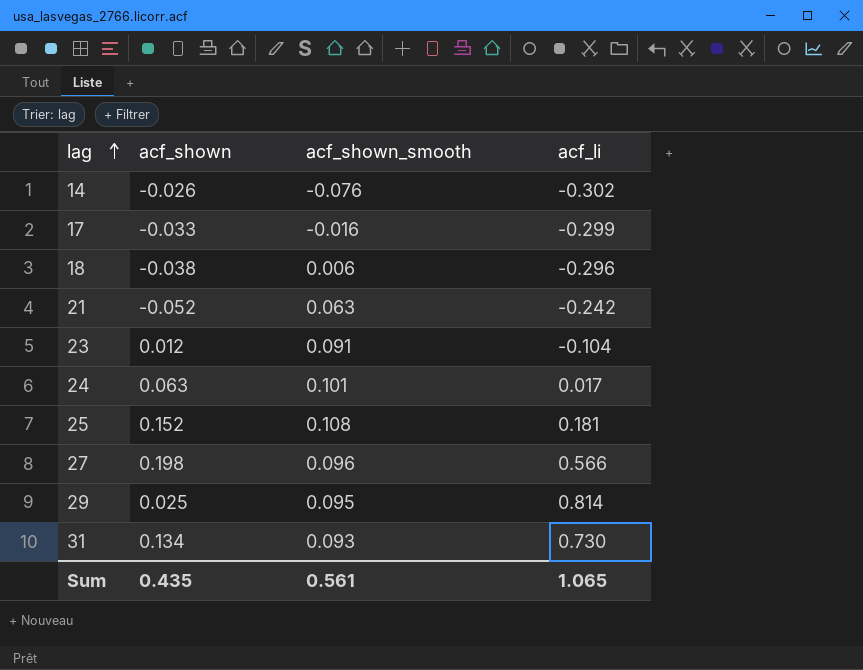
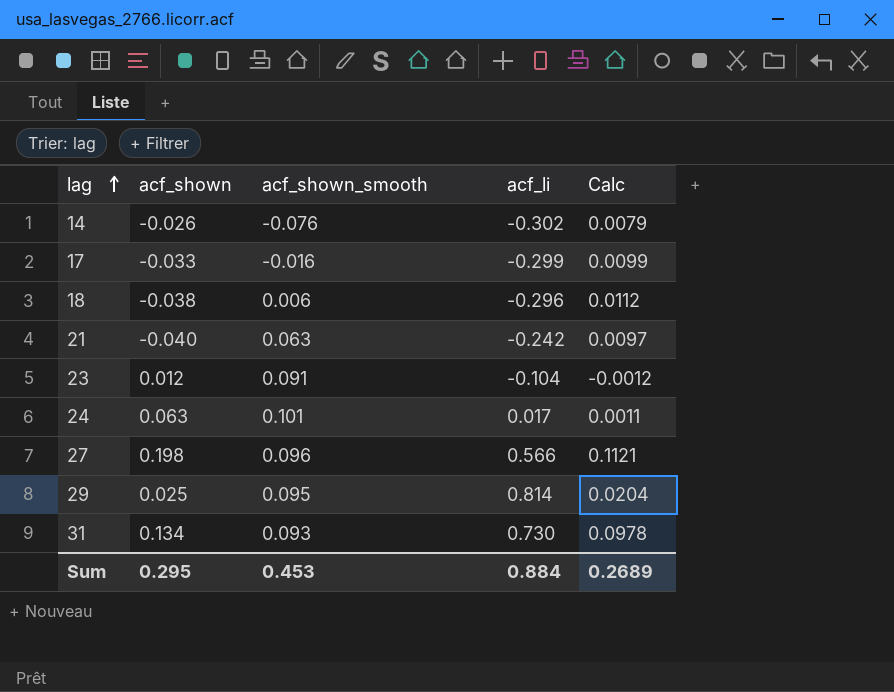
column Calc | formula: none -> [acf_shown] * [acf_li]
row 25: 0.152 | 0.108 | 0.181 -> none
21 | acf_shown: -0.052 -> -0.040
Sum | acf_shown: 0.435 -> 0.295
Sum | acf_shown_smooth: 0.561 -> 0.453
Sum | acf_li: 1.065 -> 0.884

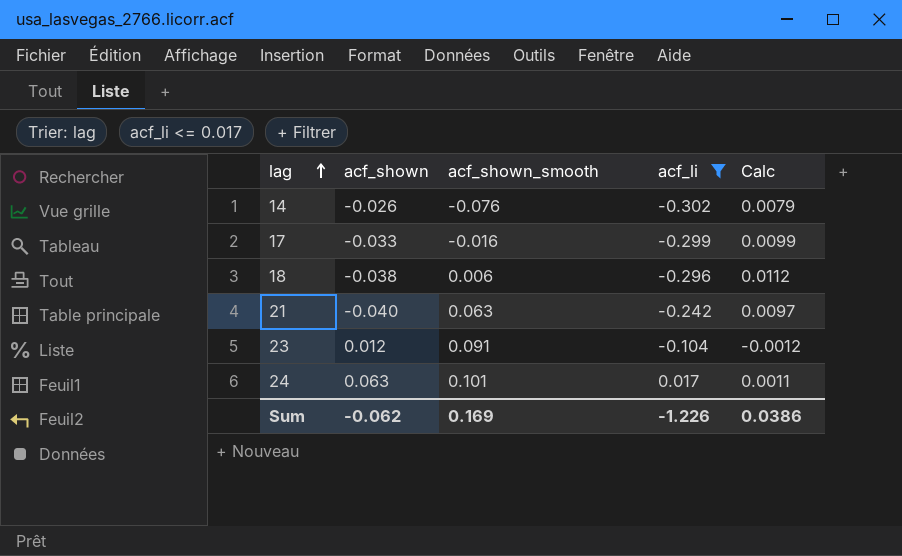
filter: none -> acf_li <= 0.017
Sum | acf_shown: 0.295 -> -0.062
Sum | acf_shown_smooth: 0.453 -> 0.169
Sum | acf_li: 0.884 -> -1.226
Sum | Calc: 0.2689 -> 0.0386

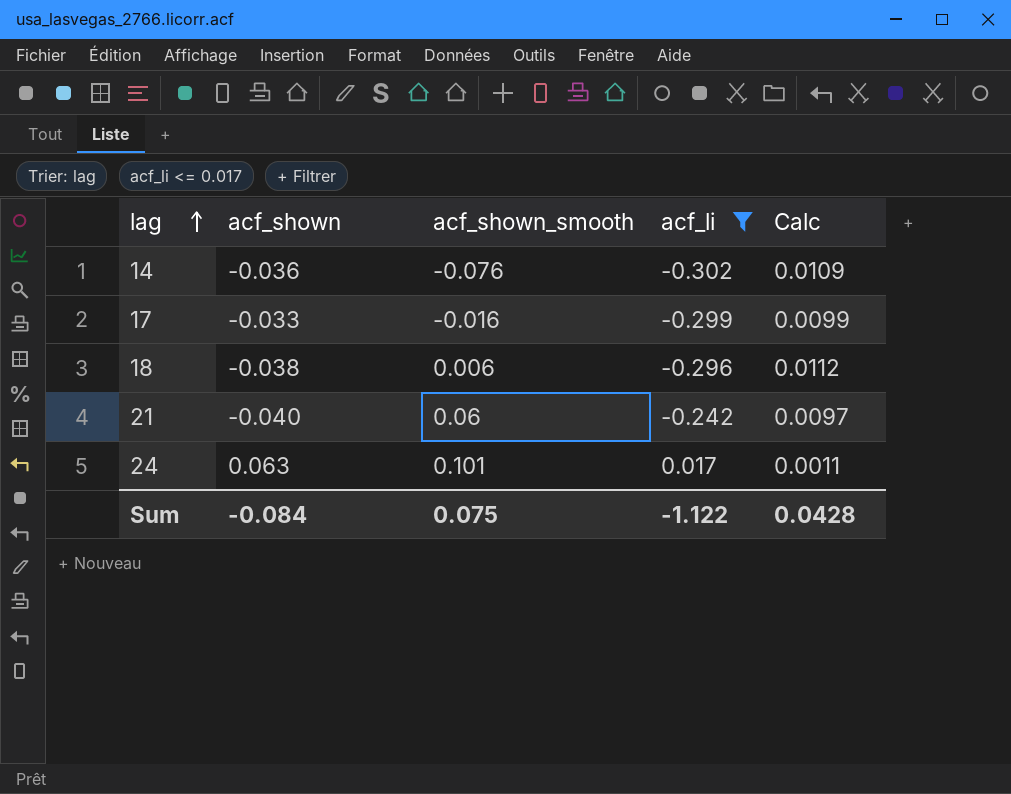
row 23: 0.012 | 0.091 | -0.104 | -0.0012 -> none
14 | acf_shown: -0.026 -> -0.036
14 | Calc: 0.0079 -> 0.0109
21 | acf_shown_smooth: 0.063 -> 0.06
Sum | acf_shown: -0.062 -> -0.084
Sum | acf_shown_smooth: 0.169 -> 0.075
Sum | acf_li: -1.226 -> -1.122
Sum | Calc: 0.0386 -> 0.0428

